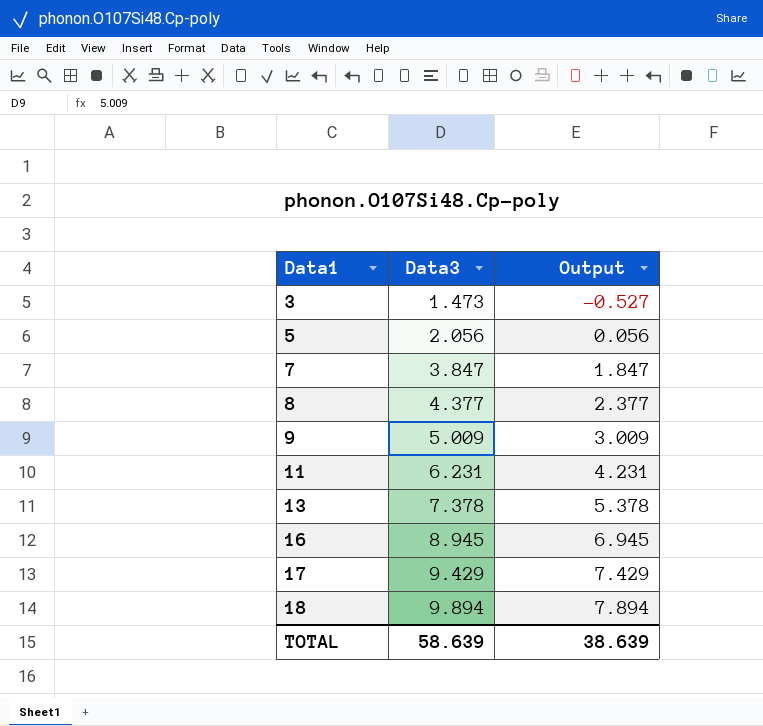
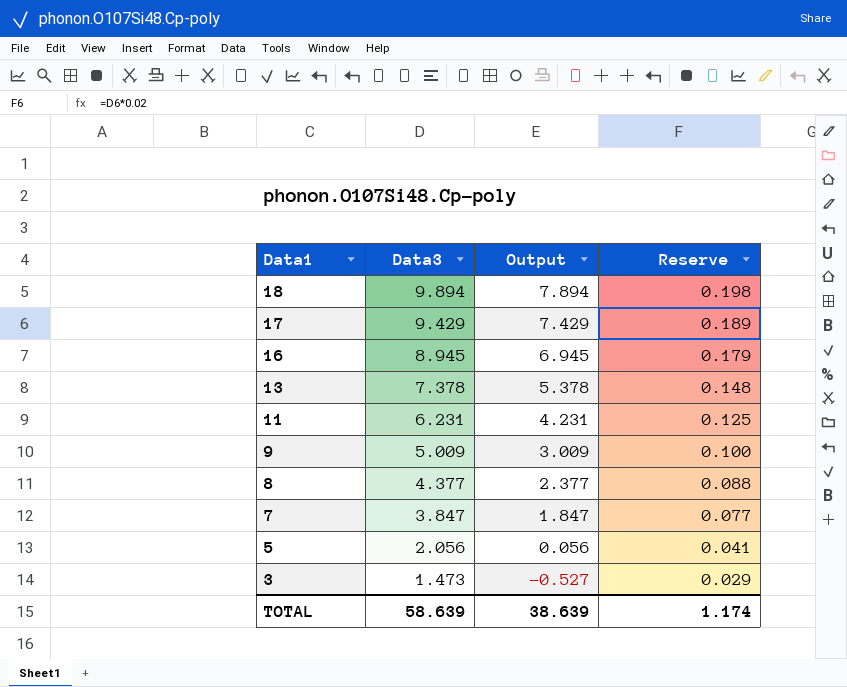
row order: Data1 ascending -> Data1 descending
column Reserve | formula: none -> [Data3] * 0.02

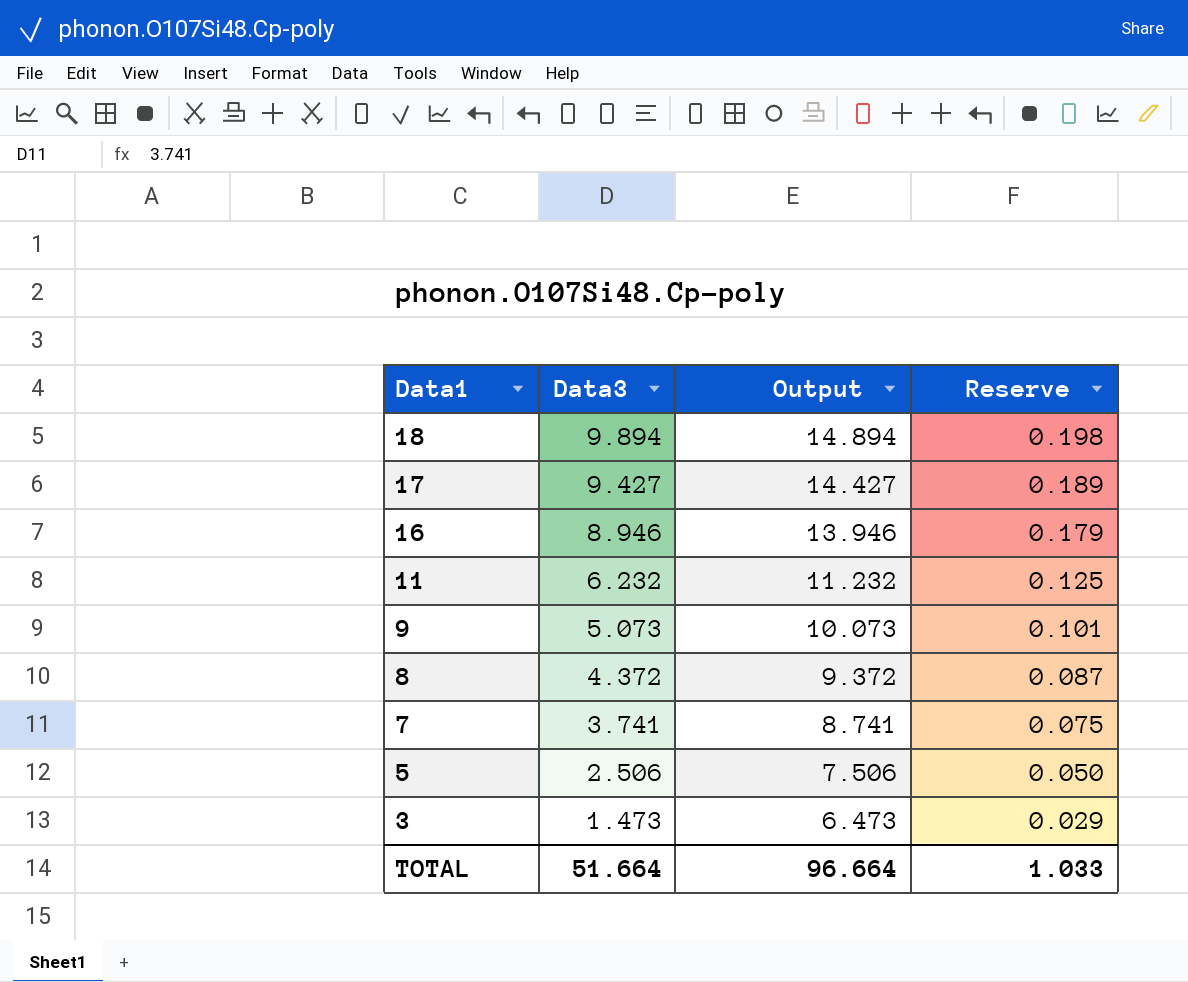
column Output | formula: [Data3] - 2 -> [Data3] + 5
row 13: 7.378 | 5.378 | 0.148 -> none
17 | Data3: 9.429 -> 9.427
16 | Data3: 8.945 -> 8.946
11 | Data3: 6.231 -> 6.232
9 | Data3: 5.009 -> 5.073
9 | Reserve: 0.100 -> 0.101
8 | Data3: 4.377 -> 4.372
8 | Reserve: 0.088 -> 0.087
7 | Data3: 3.847 -> 3.741
7 | Reserve: 0.077 -> 0.075
5 | Data3: 2.056 -> 2.506
5 | Reserve: 0.041 -> 0.050
TOTAL | Data3: 58.639 -> 51.664
TOTAL | Output: 38.639 -> 96.664
TOTAL | Reserve: 1.174 -> 1.033

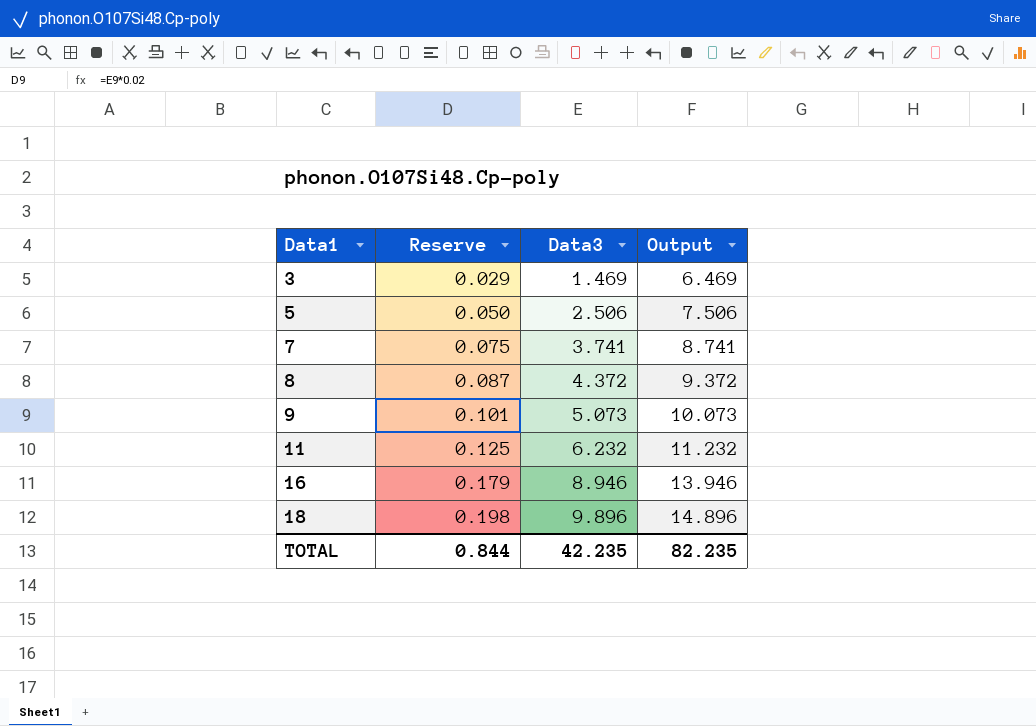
row order: Data1 descending -> Data1 ascending
column Reserve | position: 4 -> 2
row 17: 9.427 | 14.427 | 0.189 -> none
3 | Data3: 1.473 -> 1.469
3 | Output: 6.473 -> 6.469
18 | Data3: 9.894 -> 9.896
18 | Output: 14.894 -> 14.896
TOTAL | Reserve: 1.033 -> 0.844
TOTAL | Data3: 51.664 -> 42.235
TOTAL | Output: 96.664 -> 82.235

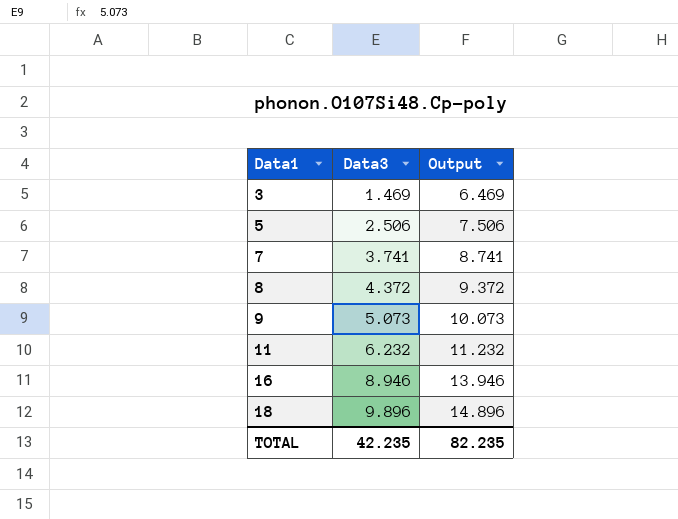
column Reserve | formula: [Data3] * 0.02 -> none

